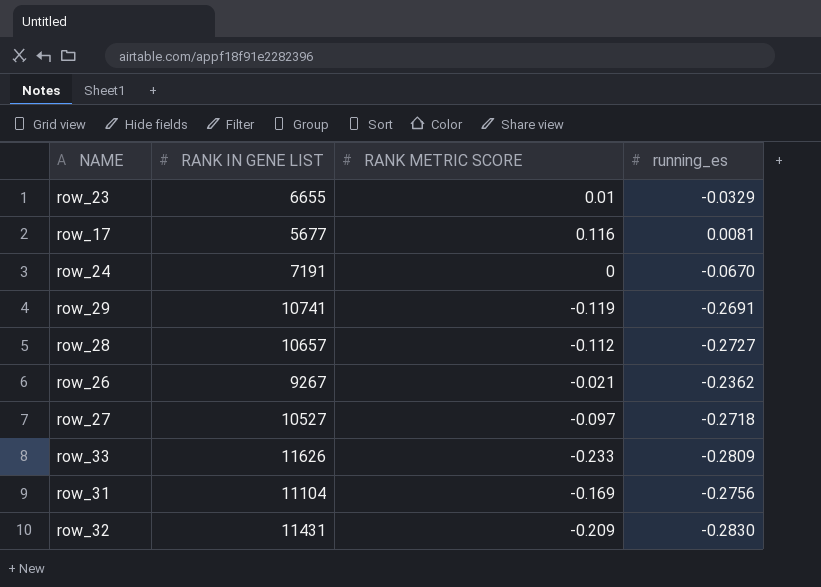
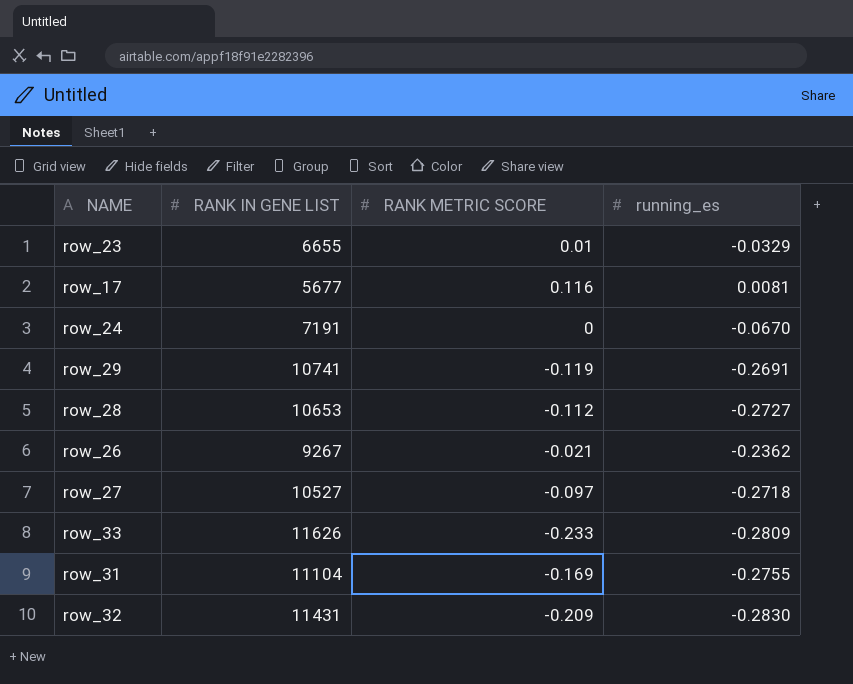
row_28 | RANK IN GENE LIST: 10657 -> 10653
row_31 | running_es: -0.2756 -> -0.2755

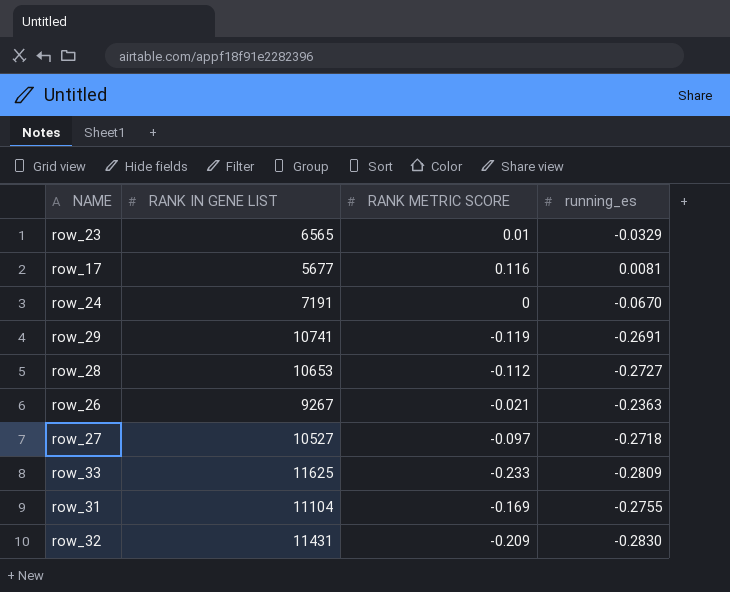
row_23 | RANK IN GENE LIST: 6655 -> 6565
row_26 | running_es: -0.2362 -> -0.2363
row_33 | RANK IN GENE LIST: 11626 -> 11625

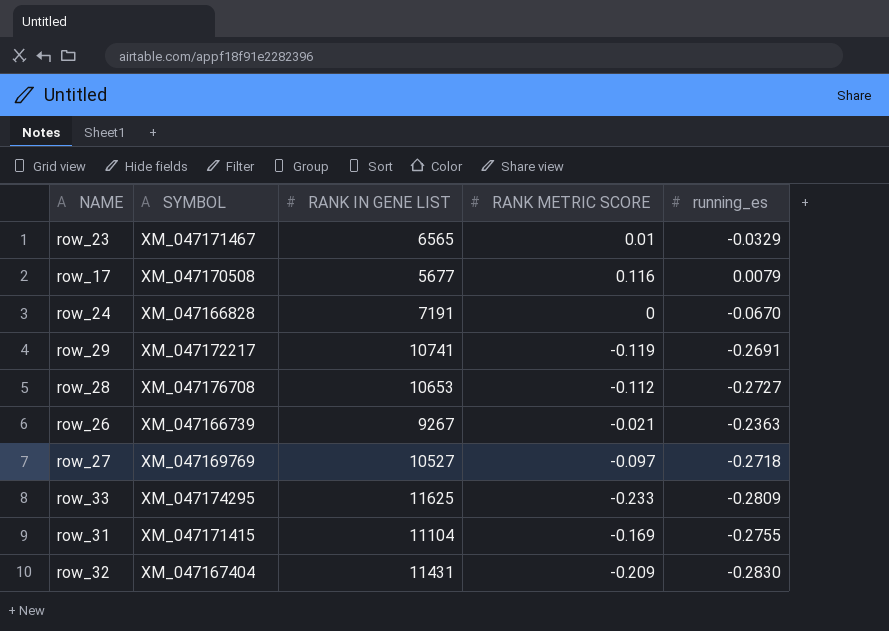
column SYMBOL | position: none -> 2
row_17 | running_es: 0.0081 -> 0.0079

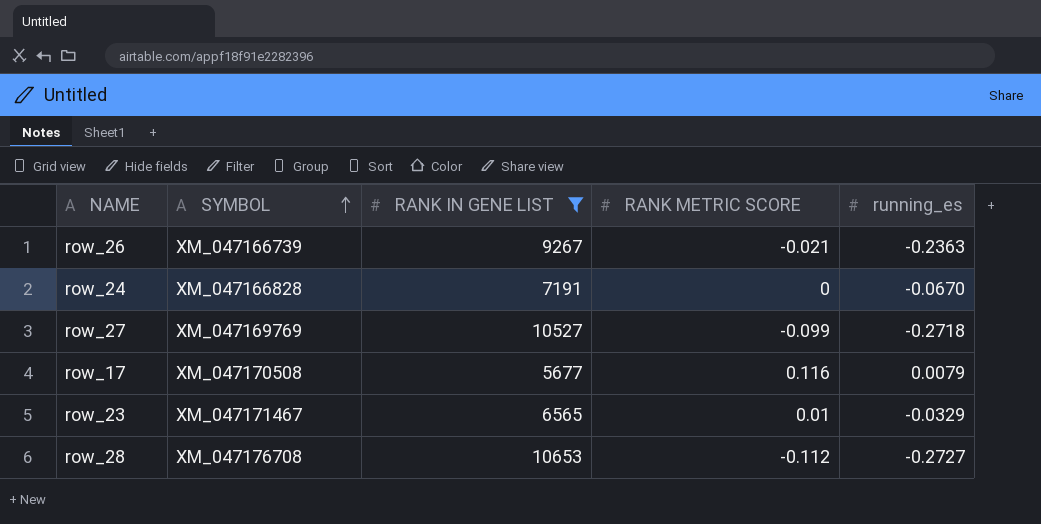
filter: none -> RANK IN GENE LIST <= 10653
row order: none -> SYMBOL ascending
row_27 | RANK METRIC SCORE: -0.097 -> -0.099

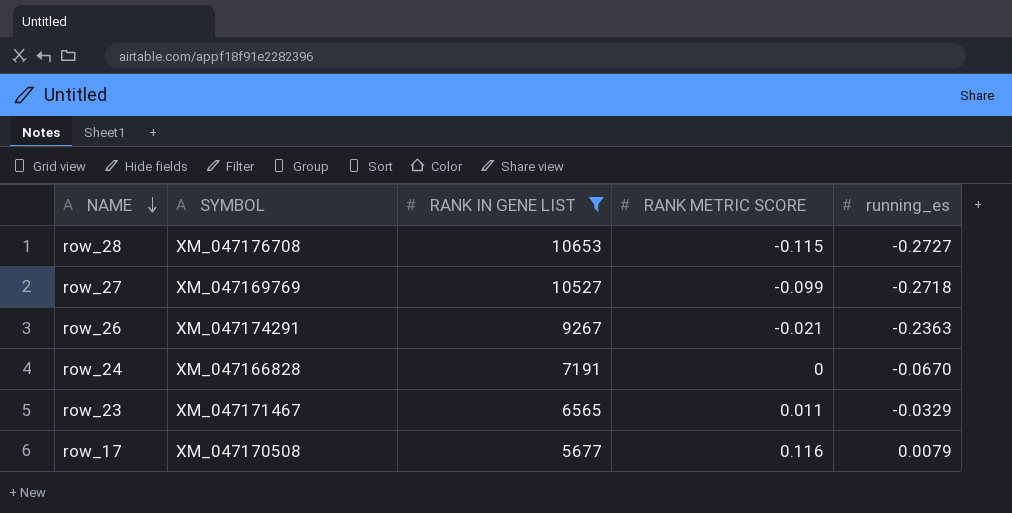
row order: SYMBOL ascending -> NAME descending
row_28 | RANK METRIC SCORE: -0.112 -> -0.115
row_26 | SYMBOL: XM_047166739 -> XM_047174291
row_23 | RANK METRIC SCORE: 0.01 -> 0.011

